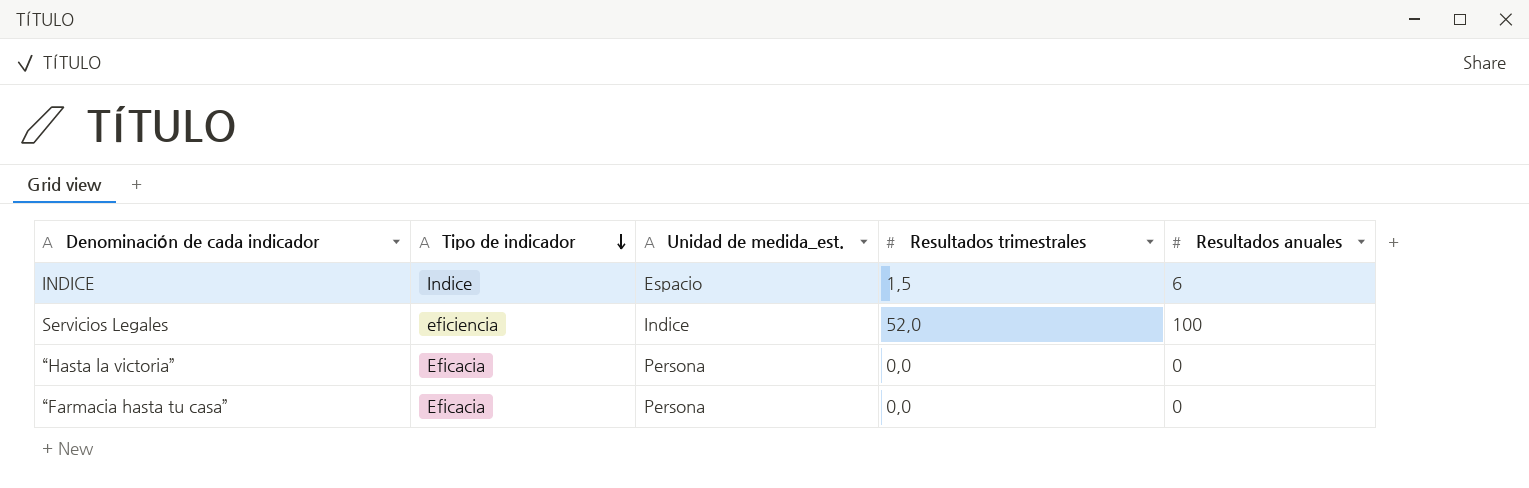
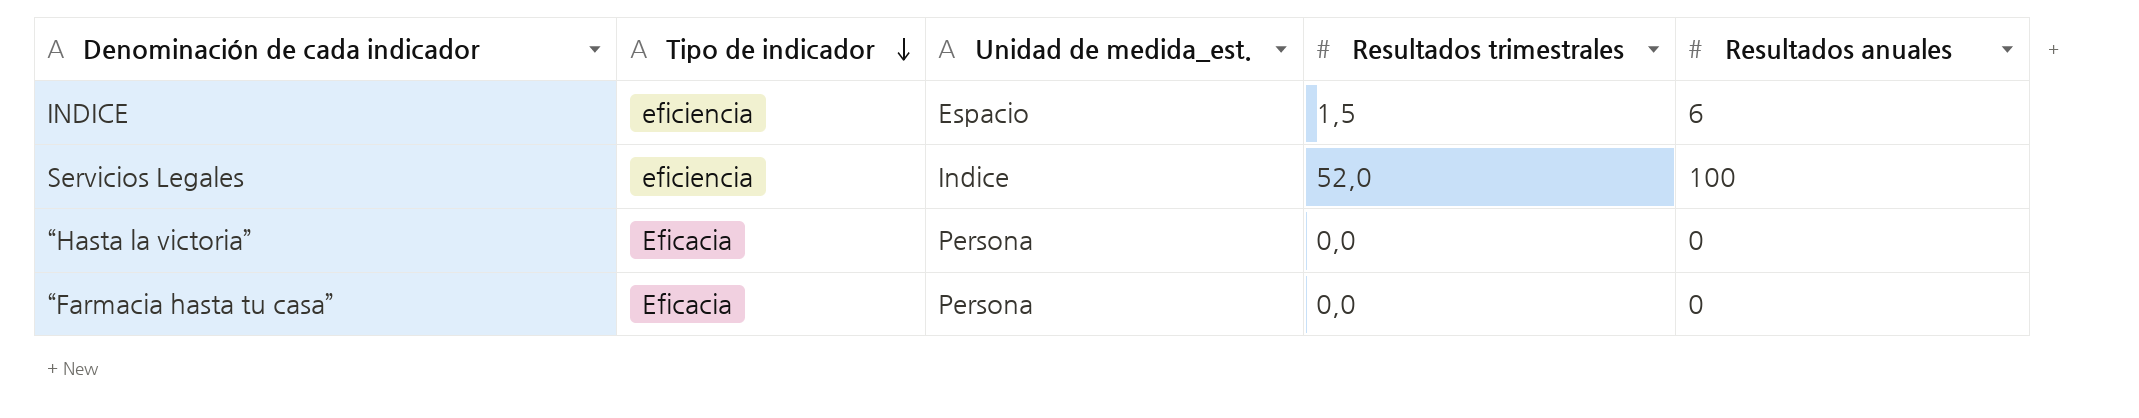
INDICE | Tipo de indicador: Indice -> eficiencia

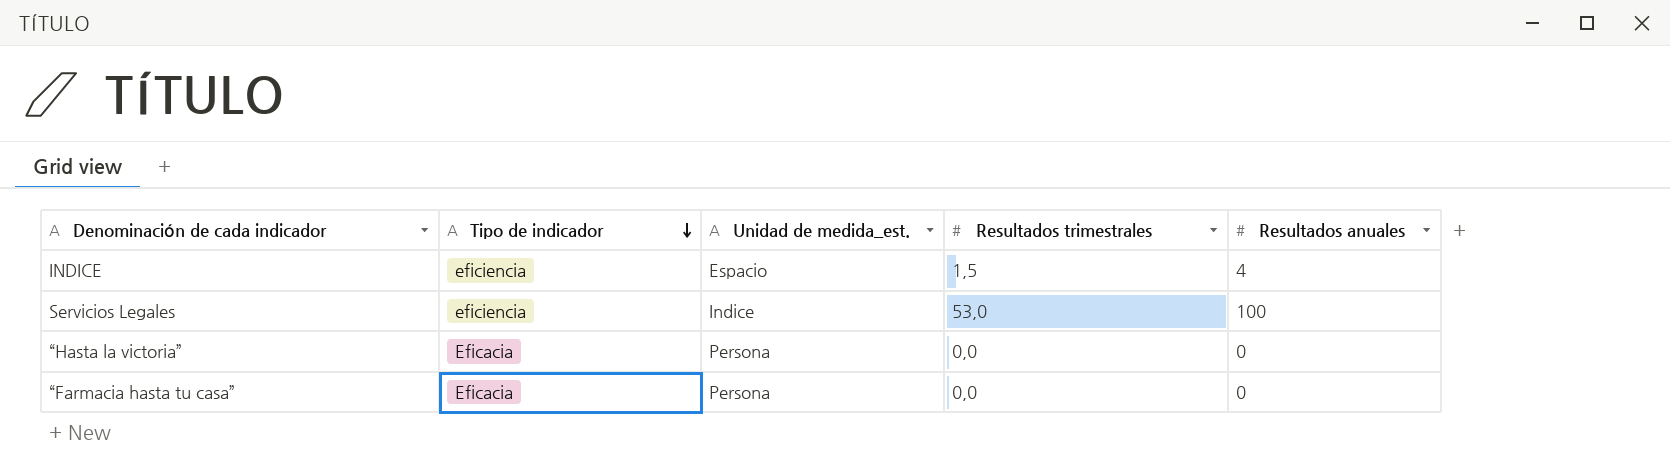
INDICE | Resultados anuales: 6 -> 4
Servicios Legales | Resultados trimestrales: 52,0 -> 53,0

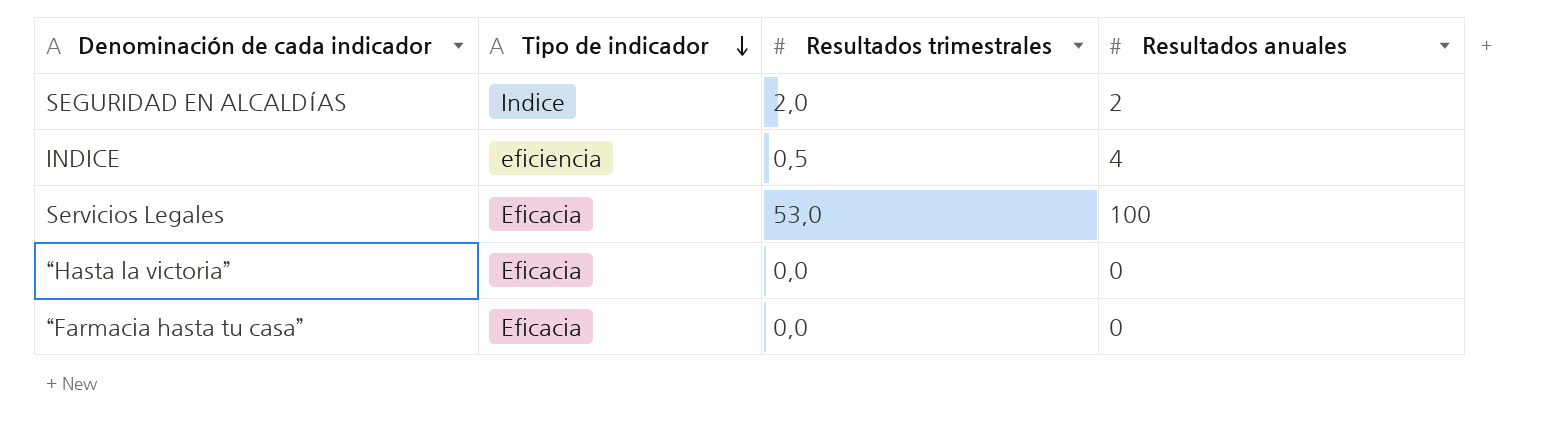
column Unidad de medida_est. | position: 3 -> none
row SEGURIDAD EN ALCALDÍAS: none -> Indice | 2,0 | 2
INDICE | Resultados trimestrales: 1,5 -> 0,5
Servicios Legales | Tipo de indicador: eficiencia -> Eficacia

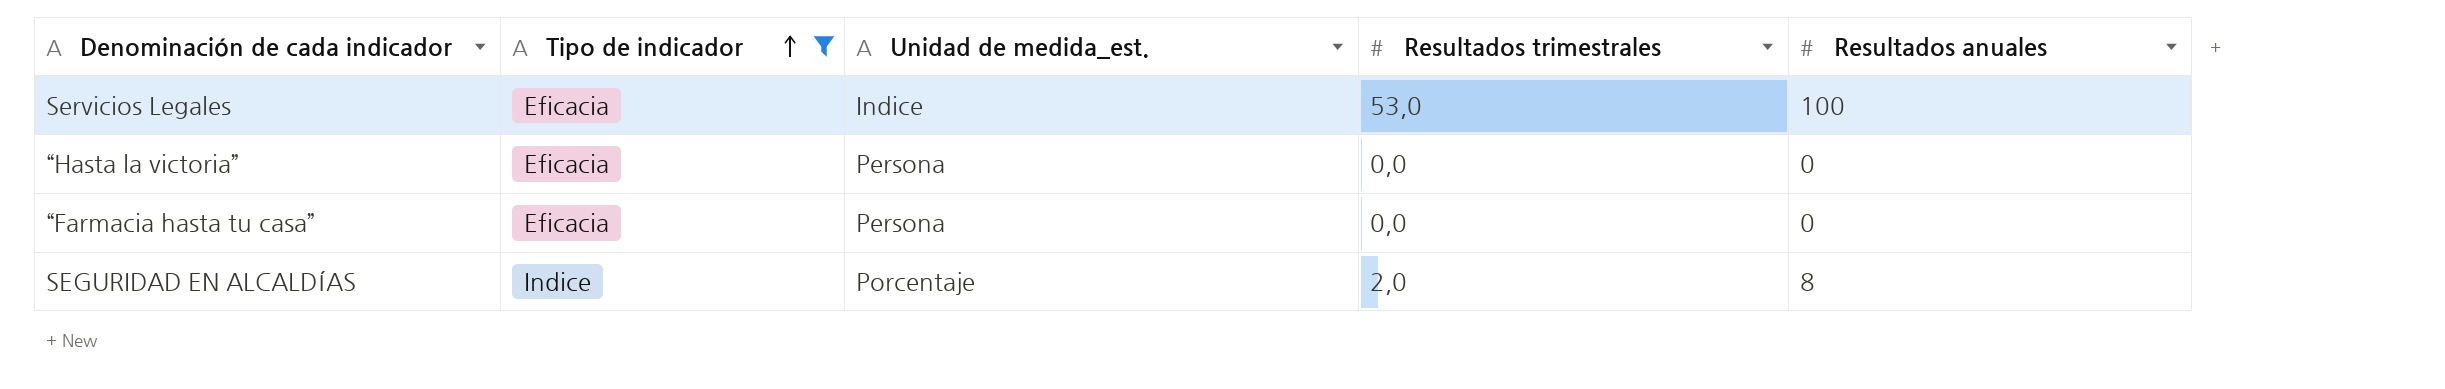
filter: none -> Tipo de indicador != eficiencia
row order: Tipo de indicador descending -> Tipo de indicador ascending
column Unidad de medida_est. | position: none -> 3
SEGURIDAD EN ALCALDÍAS | Resultados anuales: 2 -> 8

